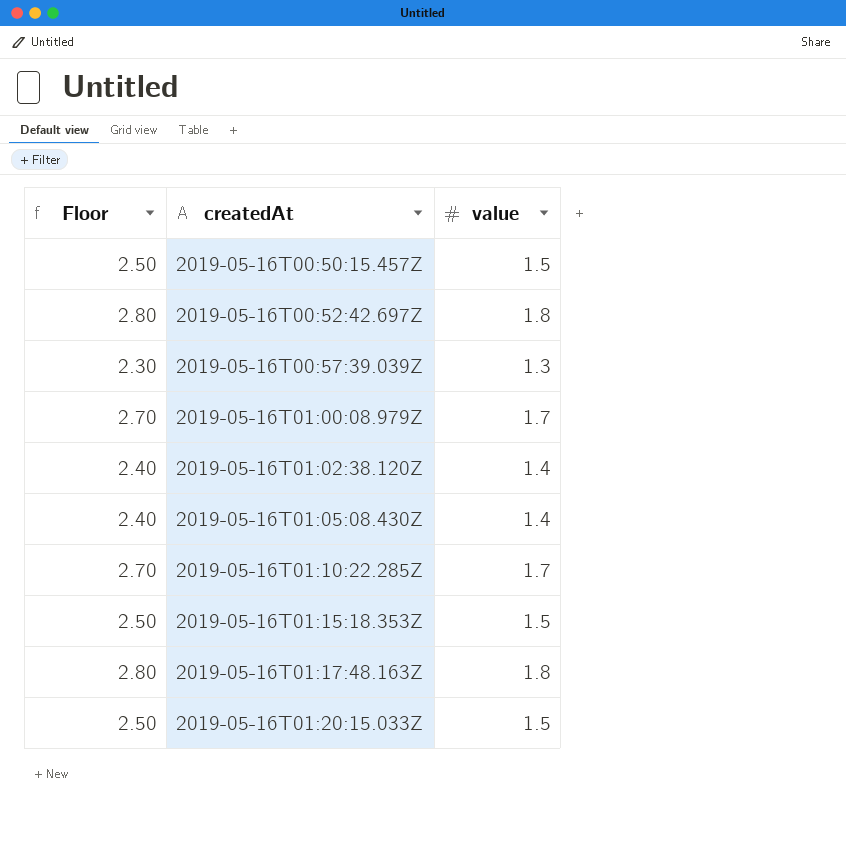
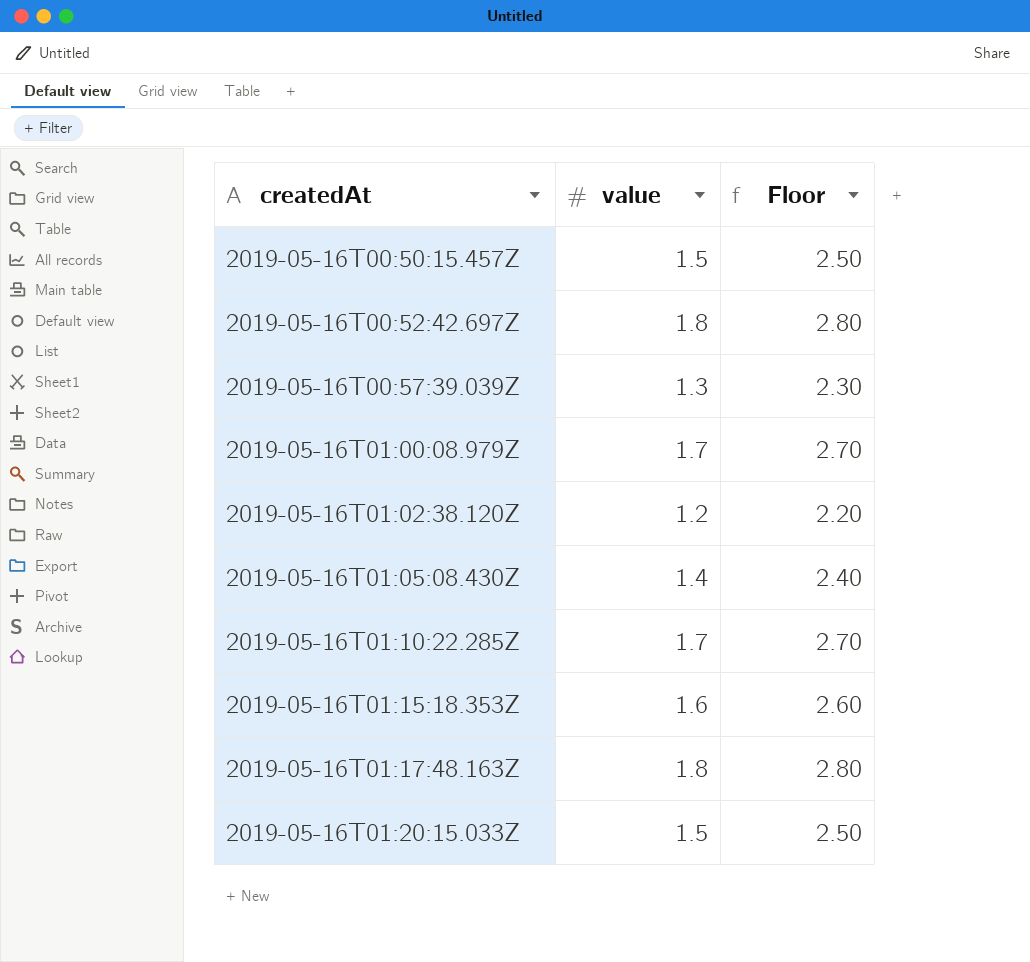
column Floor | position: 1 -> 3
2019-05-16T01:02:38.120Z | value: 1.4 -> 1.2
2019-05-16T01:02:38.120Z | Floor: 2.40 -> 2.20
2019-05-16T01:15:18.353Z | value: 1.5 -> 1.6
2019-05-16T01:15:18.353Z | Floor: 2.50 -> 2.60

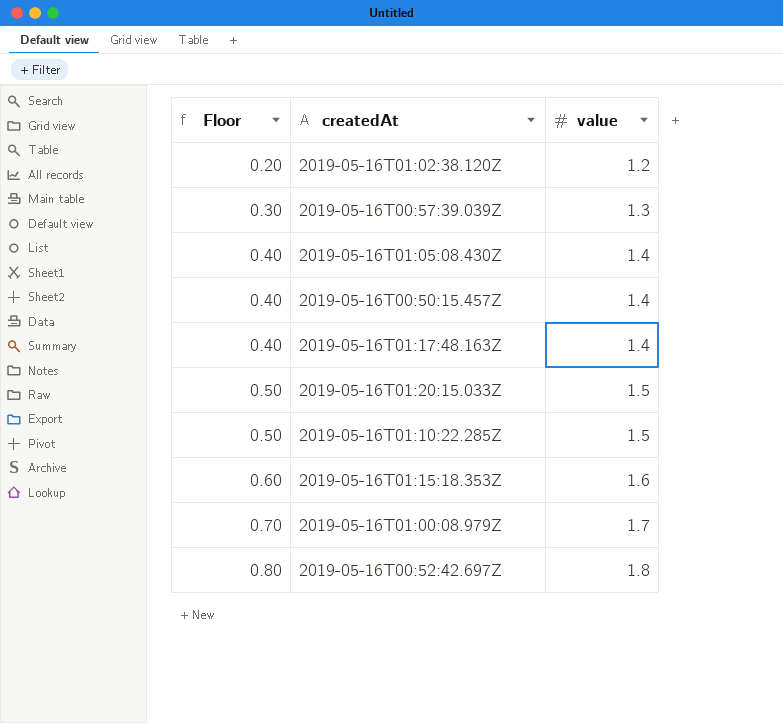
row order: createdAt ascending -> Floor ascending
column Floor | formula: [value] + 1 -> [value] - 1
column Floor | position: 3 -> 1
2019-05-16T00:50:15.457Z | value: 1.5 -> 1.4
2019-05-16T01:17:48.163Z | value: 1.8 -> 1.4
2019-05-16T01:10:22.285Z | value: 1.7 -> 1.5

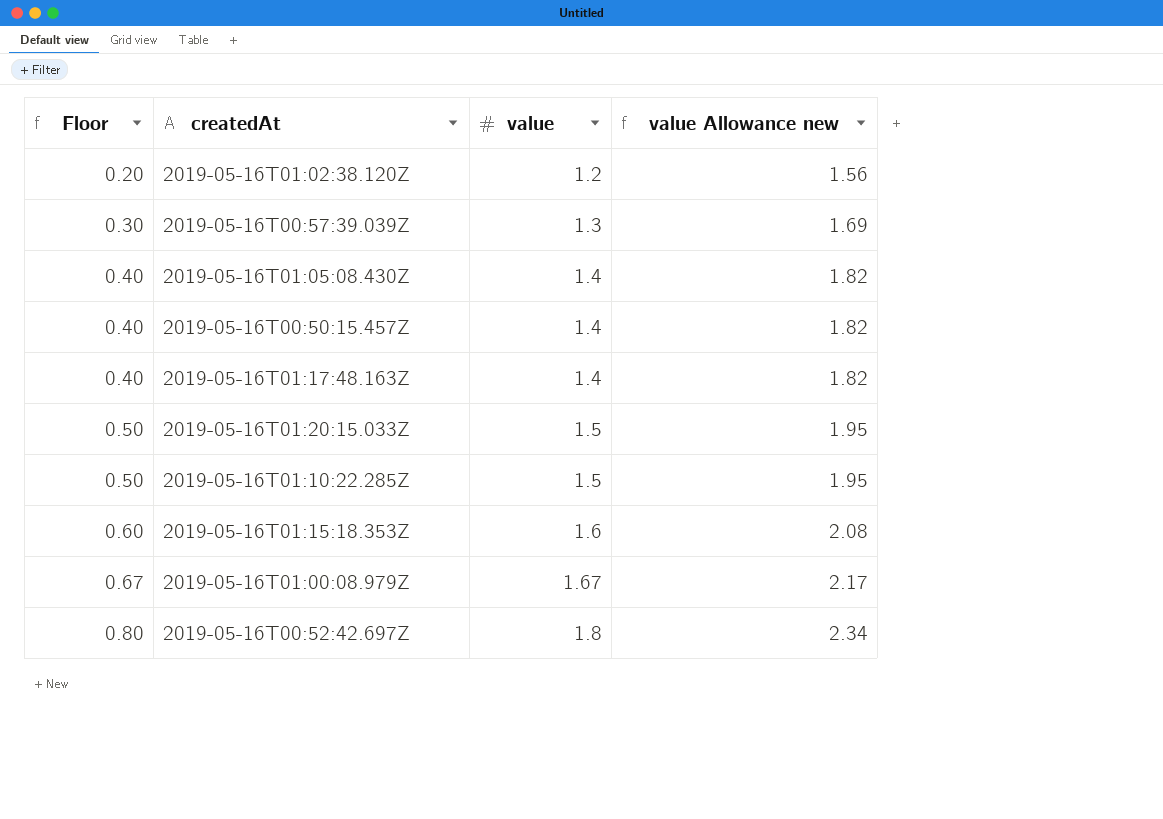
column value Allowance new | formula: none -> [value] * 1.3
2019-05-16T01:00:08.979Z | Floor: 0.70 -> 0.67
2019-05-16T01:00:08.979Z | value: 1.7 -> 1.67

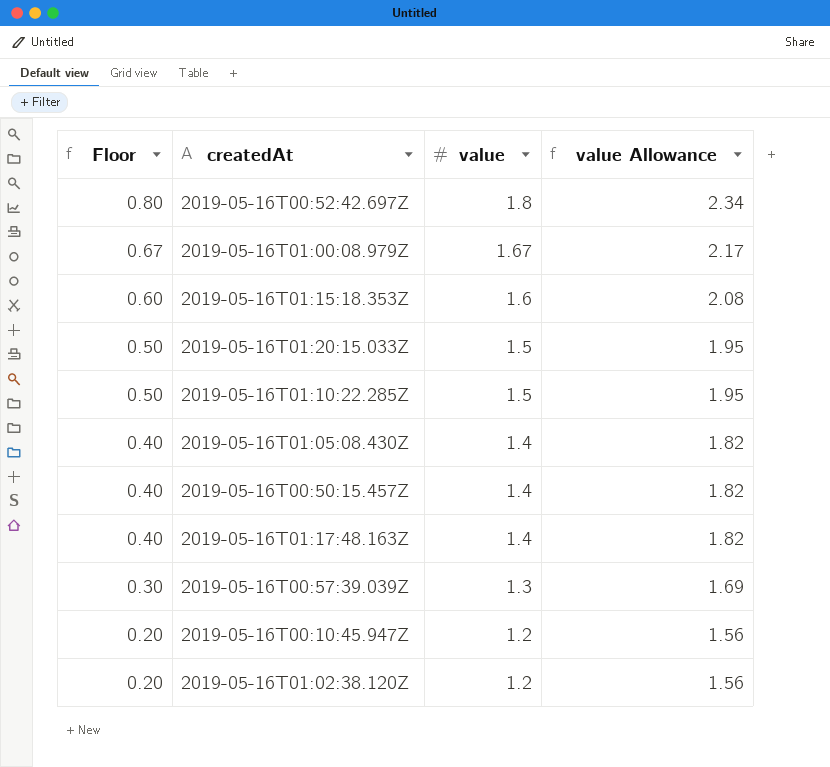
row order: Floor ascending -> Floor descending
column name: value Allowance new -> value Allowance
row 2019-05-16T00:10:45.947Z: none -> 0.20 | 1.2 | 1.56

